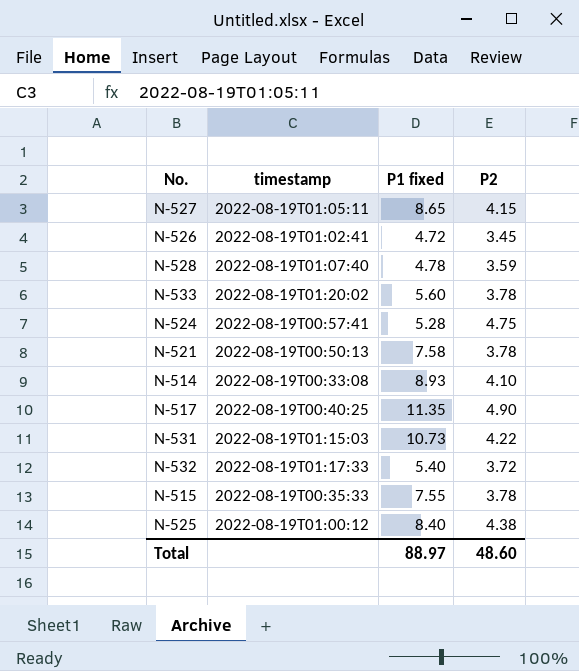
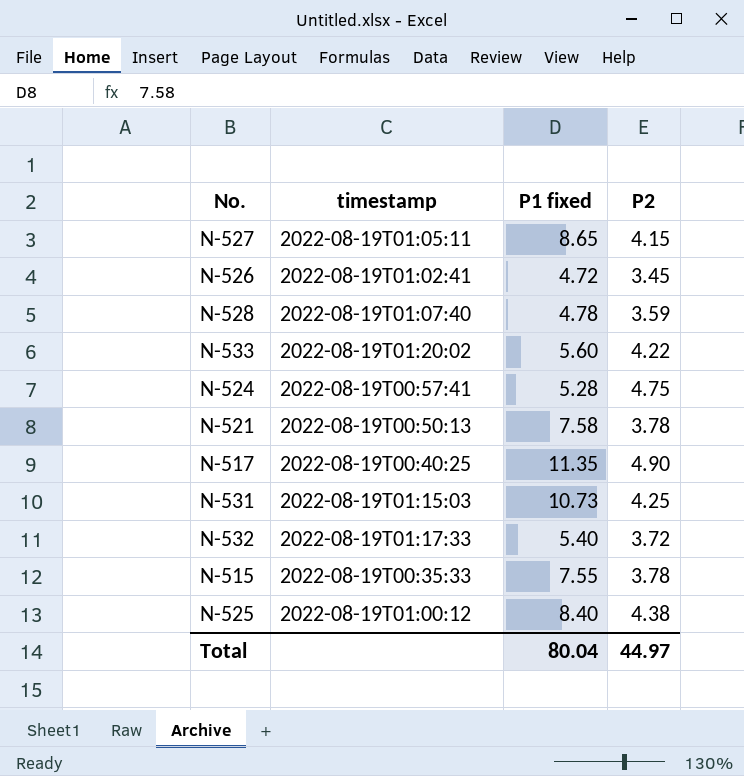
row N-514: 2022-08-19T00:33:08 | 8.93 | 4.10 -> none
N-533 | P2: 3.78 -> 4.22
N-531 | P2: 4.22 -> 4.25
Total | P1 fixed: 88.97 -> 80.04
Total | P2: 48.60 -> 44.97

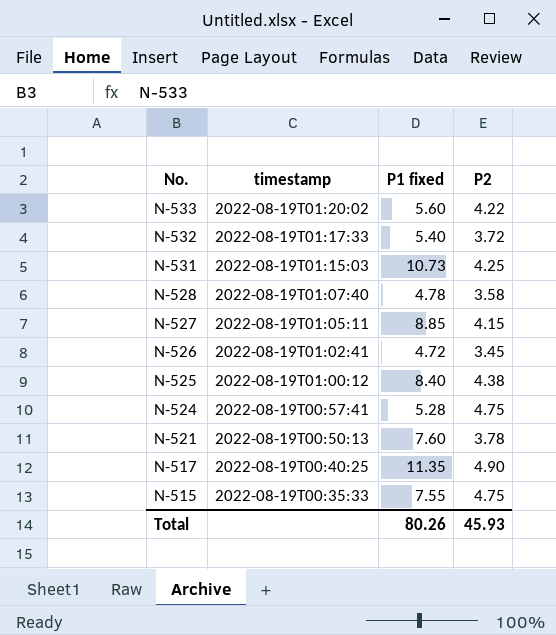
row order: none -> No. descending
N-528 | P2: 3.59 -> 3.58
N-527 | P1 fixed: 8.65 -> 8.85
N-521 | P1 fixed: 7.58 -> 7.60
N-515 | P2: 3.78 -> 4.75
Total | P1 fixed: 80.04 -> 80.26
Total | P2: 44.97 -> 45.93

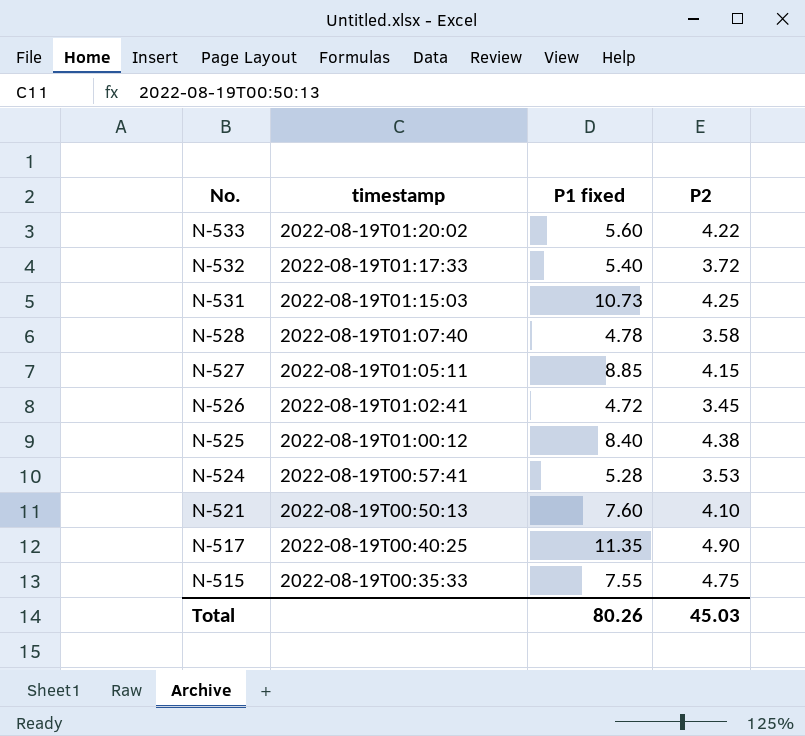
N-524 | P2: 4.75 -> 3.53
N-521 | P2: 3.78 -> 4.10
Total | P2: 45.93 -> 45.03

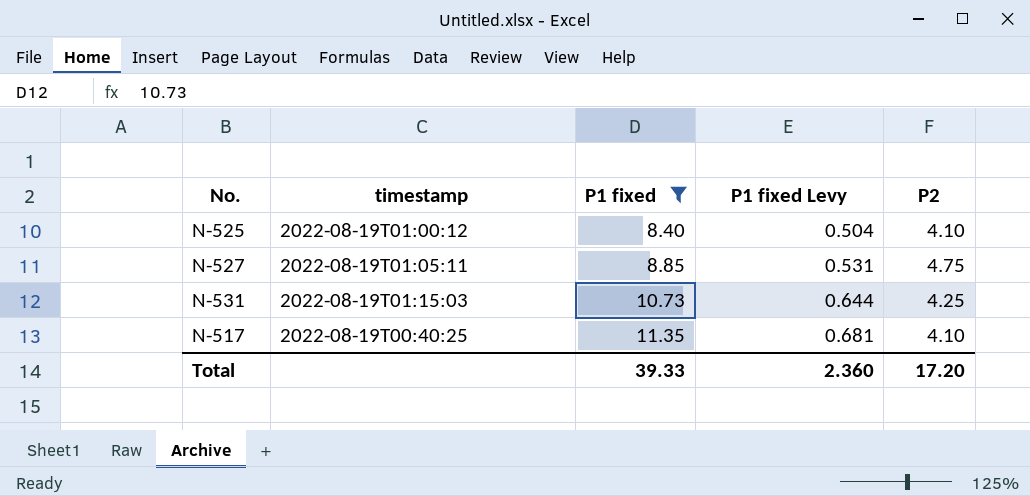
filter: none -> P1 fixed >= 8.40
row order: No. descending -> P1 fixed ascending
column P1 fixed Levy | formula: none -> [P1 fixed] * 0.06
N-525 | P2: 4.38 -> 4.10
N-527 | P2: 4.15 -> 4.75
N-517 | P2: 4.90 -> 4.10
Total | P1 fixed: 80.26 -> 39.33
Total | P2: 45.03 -> 17.20

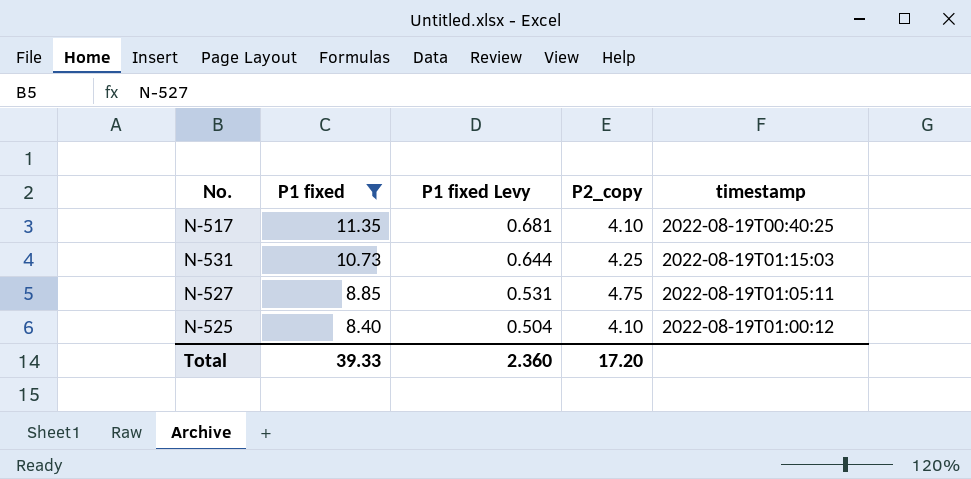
row order: P1 fixed ascending -> P1 fixed descending
column name: P2 -> P2_copy
column timestamp | position: 2 -> 5

